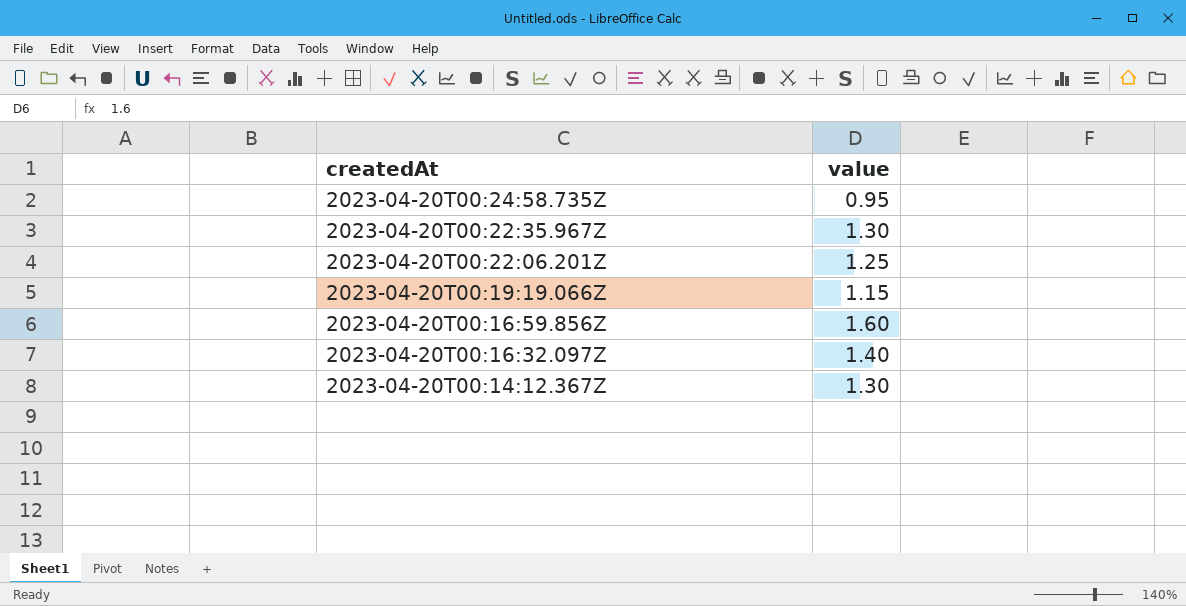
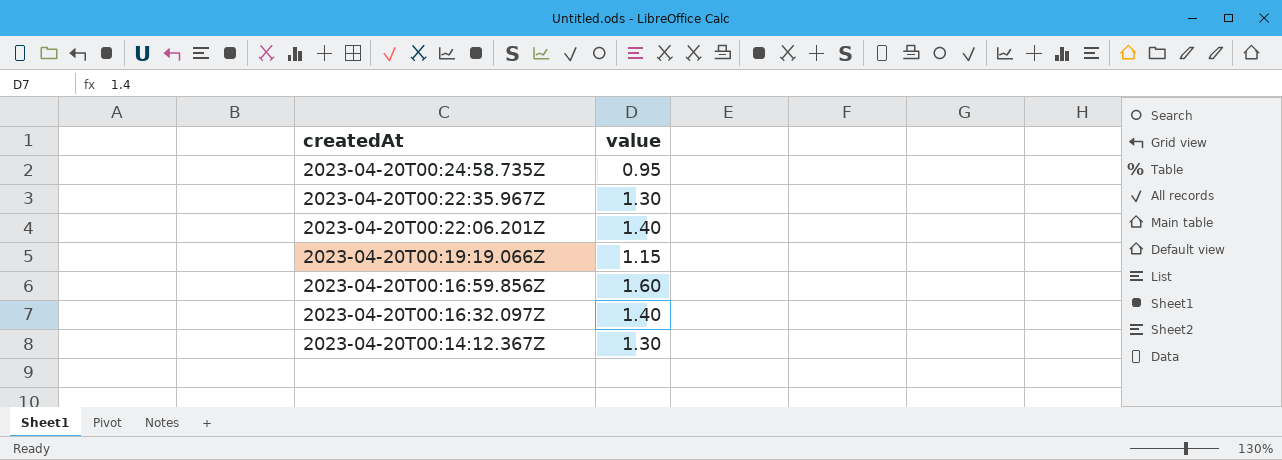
2023-04-20T00:22:06.201Z | value: 1.25 -> 1.40

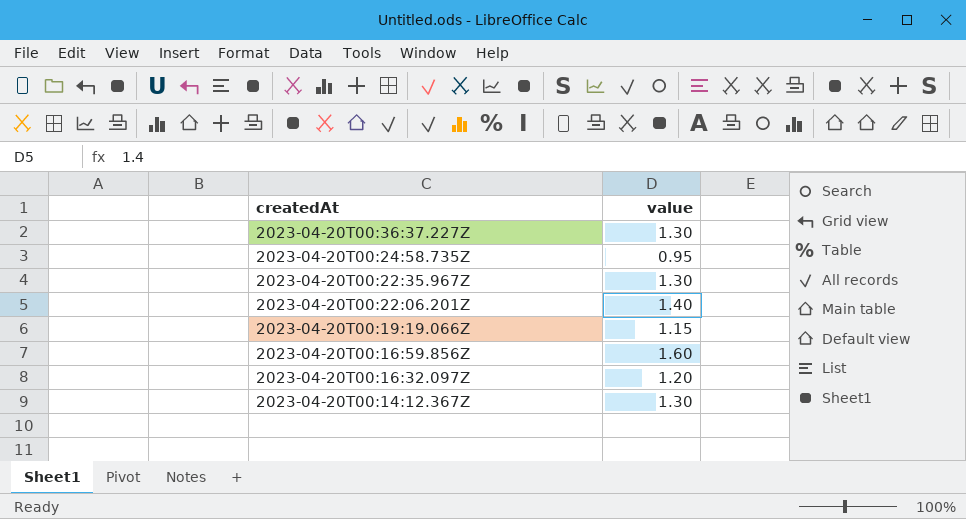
row 2023-04-20T00:36:37.227Z: none -> 1.30
2023-04-20T00:16:32.097Z | value: 1.40 -> 1.20

